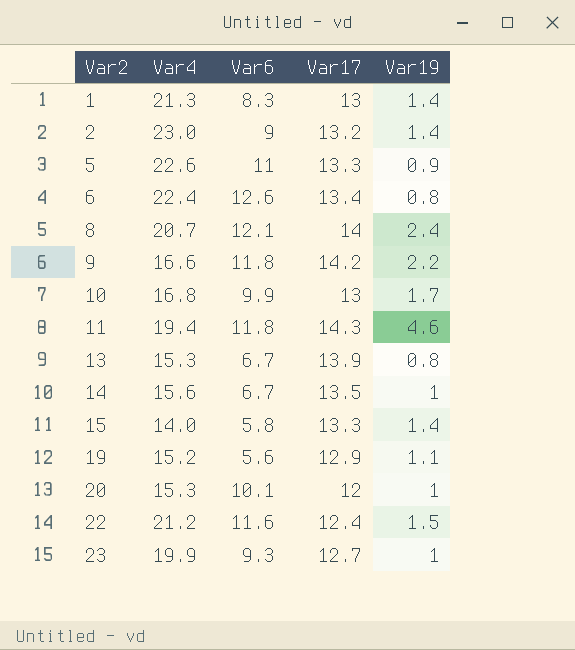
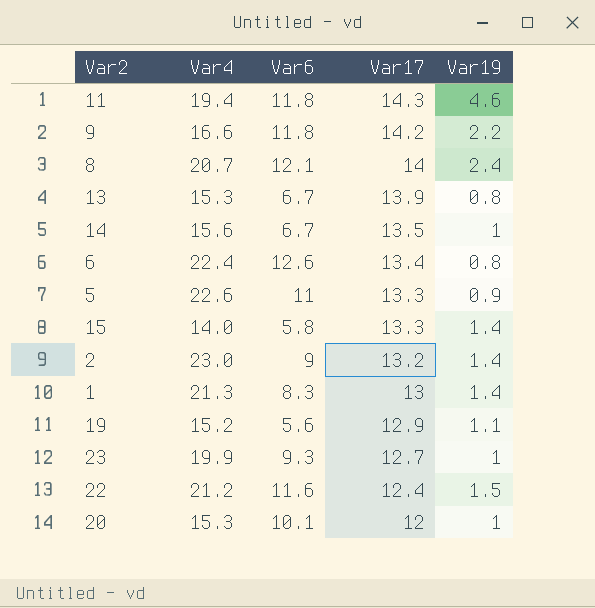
row order: Var2 ascending -> Var17 descending
row 10: 16.8 | 9.9 | 13 | 1.7 -> none

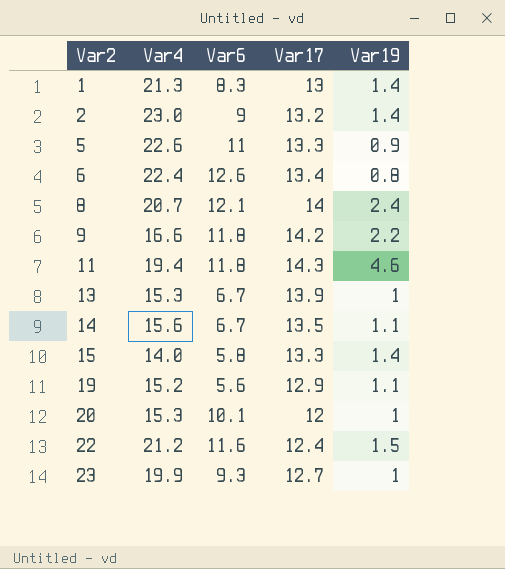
row order: Var17 descending -> Var2 ascending
13 | Var19: 0.8 -> 1
14 | Var19: 1 -> 1.1

